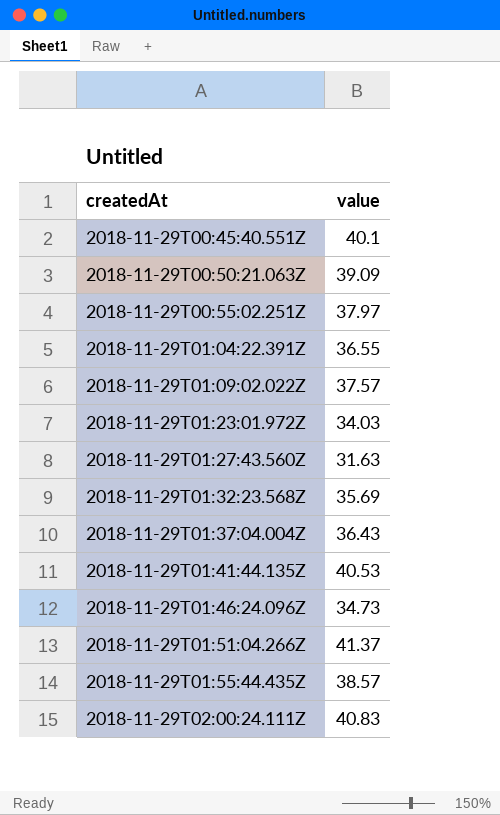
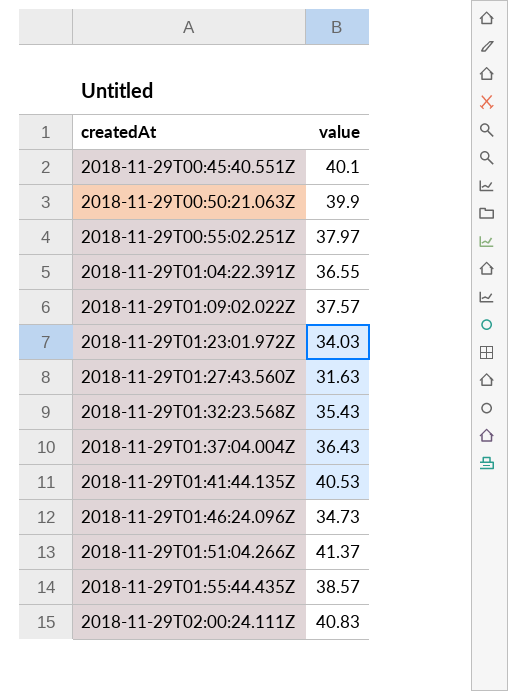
2018-11-29T00:50:21.063Z | value: 39.09 -> 39.9
2018-11-29T01:32:23.568Z | value: 35.69 -> 35.43

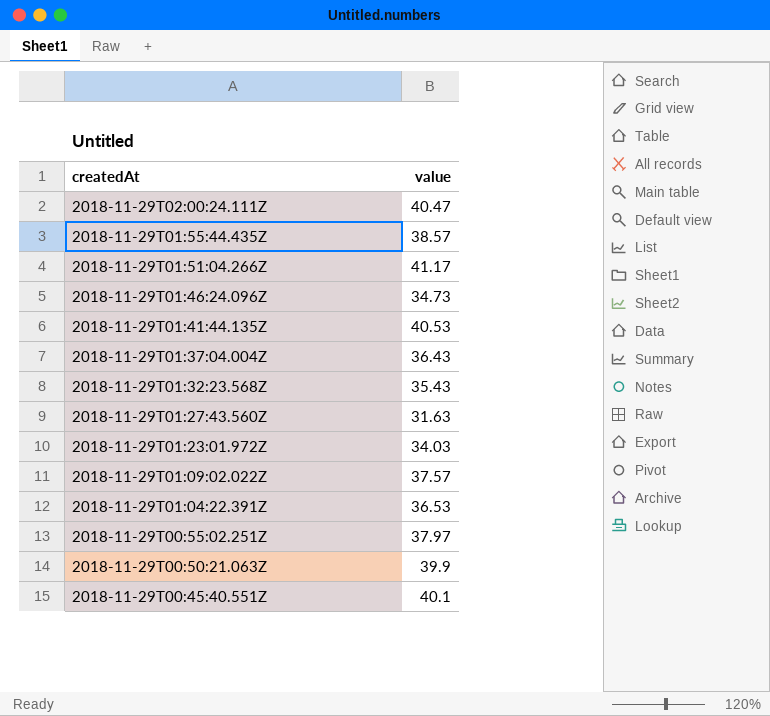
row order: createdAt ascending -> createdAt descending
2018-11-29T02:00:24.111Z | value: 40.83 -> 40.47
2018-11-29T01:51:04.266Z | value: 41.37 -> 41.17
2018-11-29T01:04:22.391Z | value: 36.55 -> 36.53

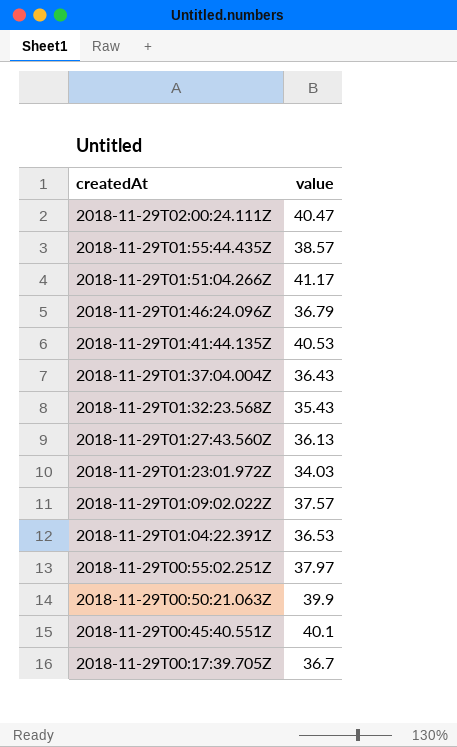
2018-11-29T01:46:24.096Z | value: 34.73 -> 36.79
2018-11-29T01:27:43.560Z | value: 31.63 -> 36.13
row 2018-11-29T00:17:39.705Z: none -> 36.7

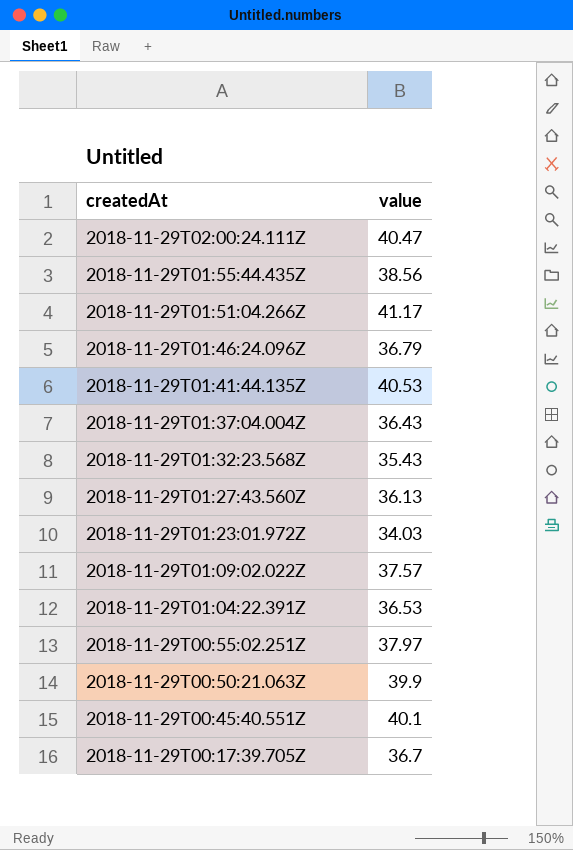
2018-11-29T01:55:44.435Z | value: 38.57 -> 38.56

